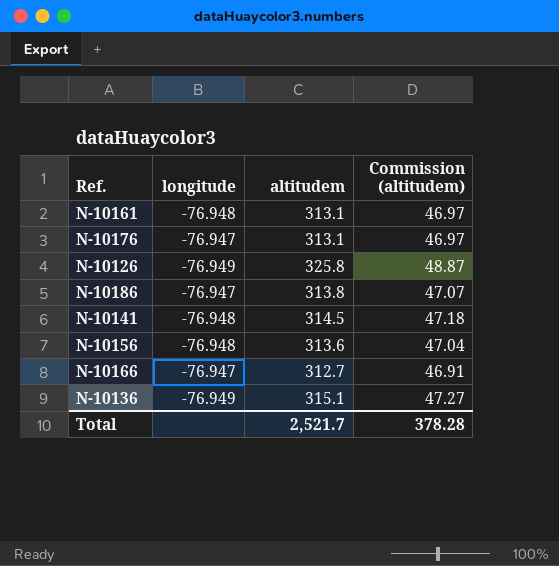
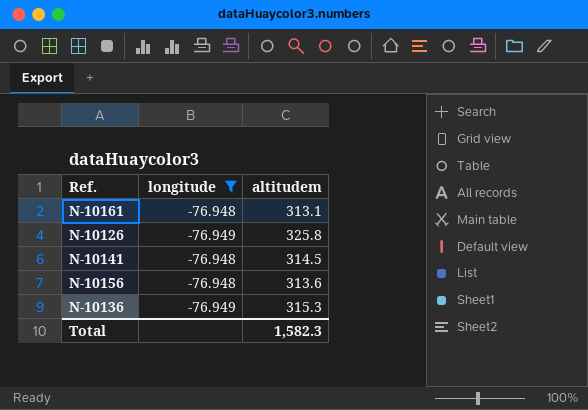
filter: none -> longitude != -76.947
column Commission (altitudem) | formula: [altitudem] * 0.15 -> none
N-10136 | altitudem: 315.1 -> 315.3
Total | altitudem: 2,521.7 -> 1,582.3

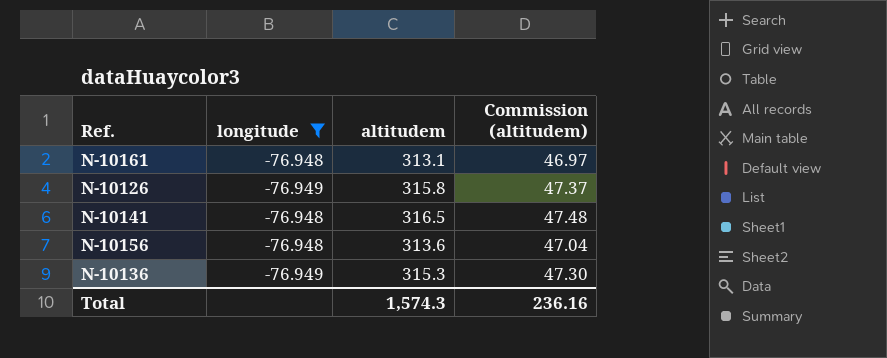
column Commission (altitudem) | formula: none -> [altitudem] * 0.15
N-10126 | altitudem: 325.8 -> 315.8
N-10141 | altitudem: 314.5 -> 316.5
Total | altitudem: 1,582.3 -> 1,574.3

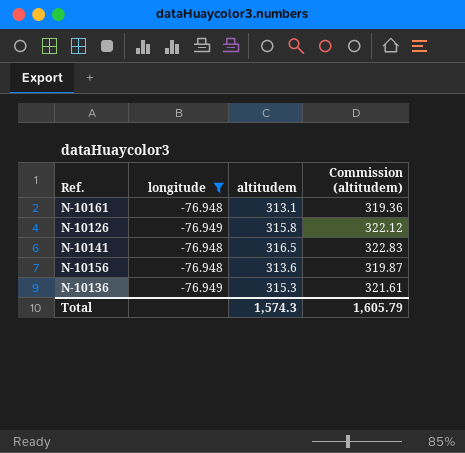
column Commission (altitudem) | formula: [altitudem] * 0.15 -> [altitudem] * 1.02
Total | Commission (altitudem): 236.16 -> 1,605.79

